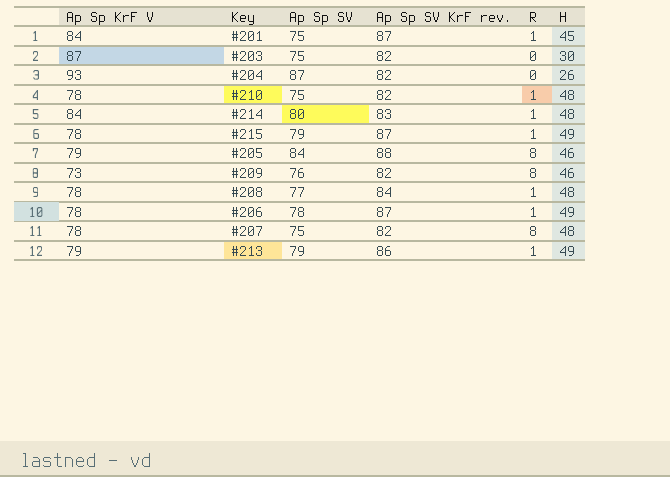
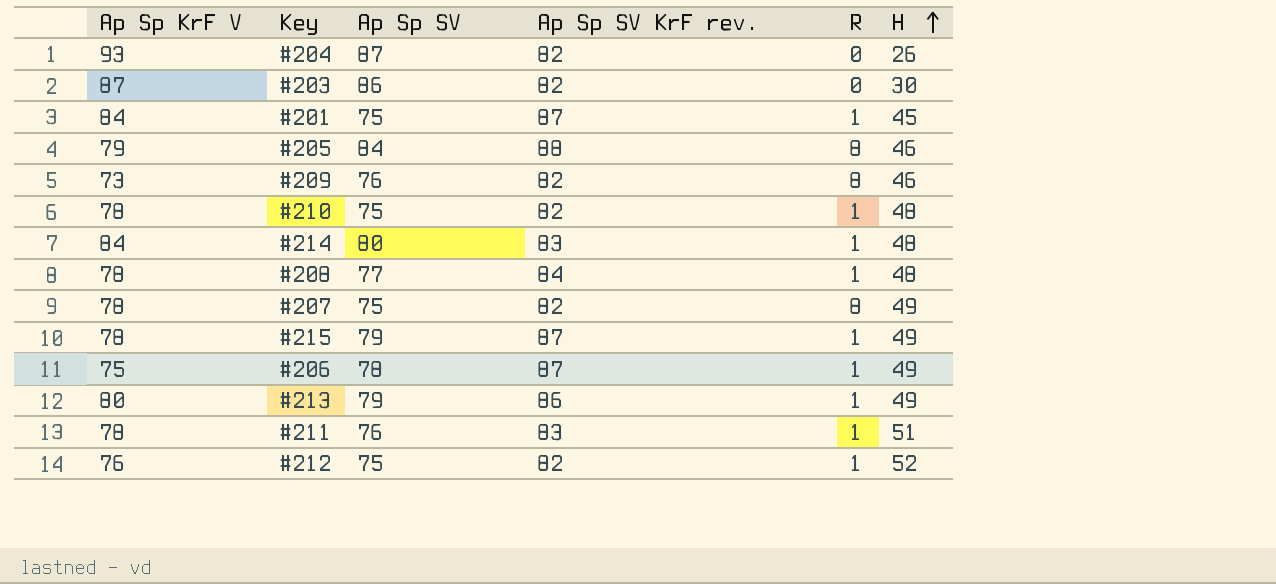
row order: none -> H ascending
#203 | Ap Sp SV: 75 -> 86
#207 | H: 48 -> 49
#206 | Ap Sp KrF V: 78 -> 75
#213 | Ap Sp KrF V: 79 -> 80
row #211: none -> 78 | 76 | 83 | 1 | 51
row #212: none -> 76 | 75 | 82 | 1 | 52

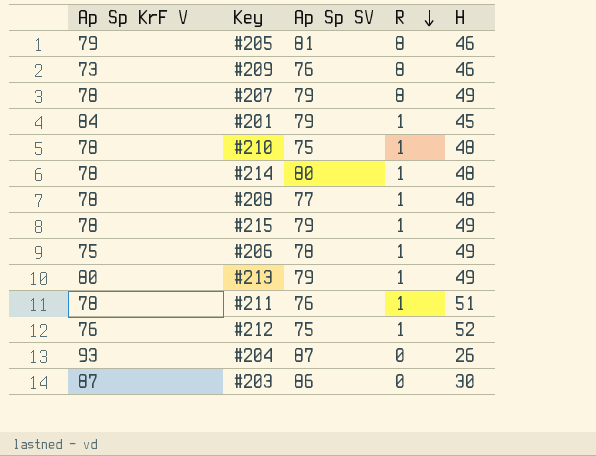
row order: H ascending -> R descending
column Ap Sp SV KrF rev. | position: 4 -> none
#205 | Ap Sp SV: 84 -> 81
#207 | Ap Sp SV: 75 -> 79
#201 | Ap Sp SV: 75 -> 79
#214 | Ap Sp KrF V: 84 -> 78

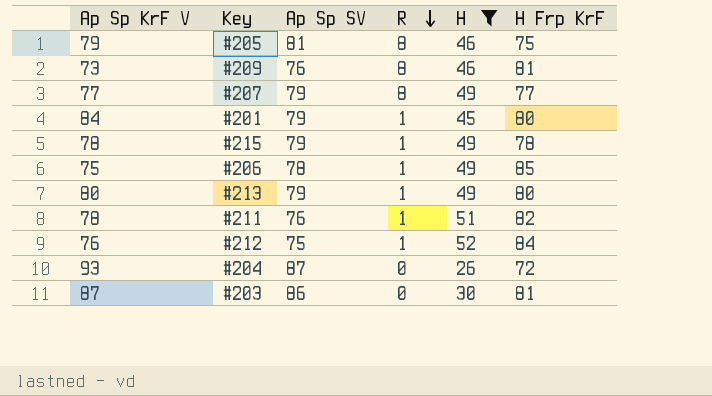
filter: none -> H != 48
column H Frp KrF | position: none -> 6
#207 | Ap Sp KrF V: 78 -> 77

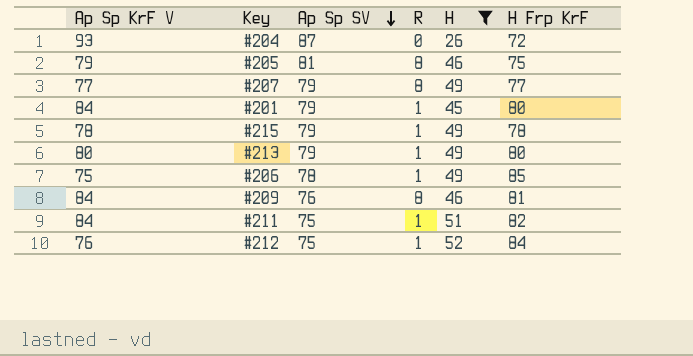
row order: R descending -> Ap Sp SV descending
row #203: 87 | 86 | 0 | 30 | 81 -> none
#209 | Ap Sp KrF V: 73 -> 84
#211 | Ap Sp KrF V: 78 -> 84
#211 | Ap Sp SV: 76 -> 75

